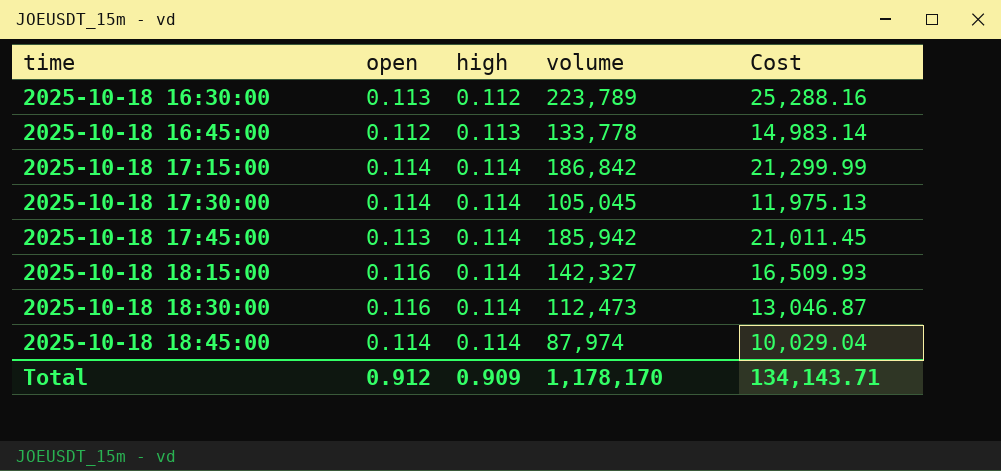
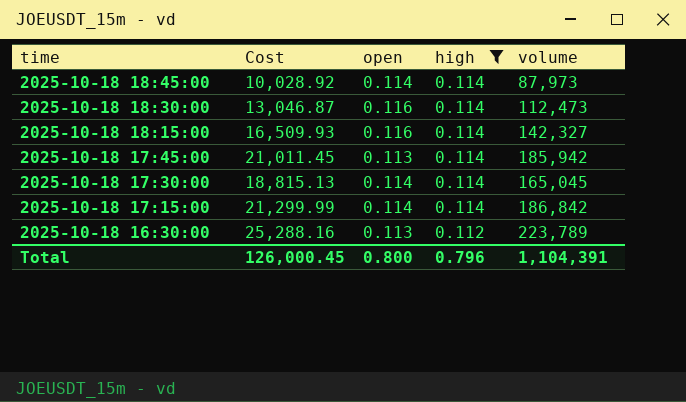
filter: none -> high != 0.113
row order: time ascending -> time descending
column Cost | position: 5 -> 2
2025-10-18 18:45:00 | Cost: 10,029.04 -> 10,028.92
2025-10-18 18:45:00 | volume: 87,974 -> 87,973
2025-10-18 17:30:00 | Cost: 11,975.13 -> 18,815.13
2025-10-18 17:30:00 | volume: 105,045 -> 165,045
Total | Cost: 134,143.71 -> 126,000.45
Total | open: 0.912 -> 0.800
Total | high: 0.909 -> 0.796
Total | volume: 1,178,170 -> 1,104,391

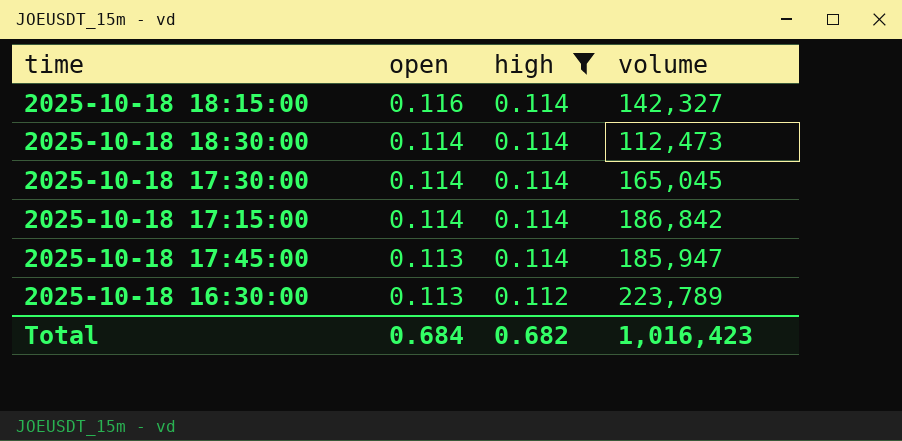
row order: time descending -> open descending
column Cost | formula: [open] * [volume] -> none
row 2025-10-18 18:45:00: 10,028.92 | 0.114 | 0.114 | 87,973 -> none
2025-10-18 18:30:00 | open: 0.116 -> 0.114
2025-10-18 17:45:00 | volume: 185,942 -> 185,947
Total | open: 0.800 -> 0.684
Total | high: 0.796 -> 0.682
Total | volume: 1,104,391 -> 1,016,423

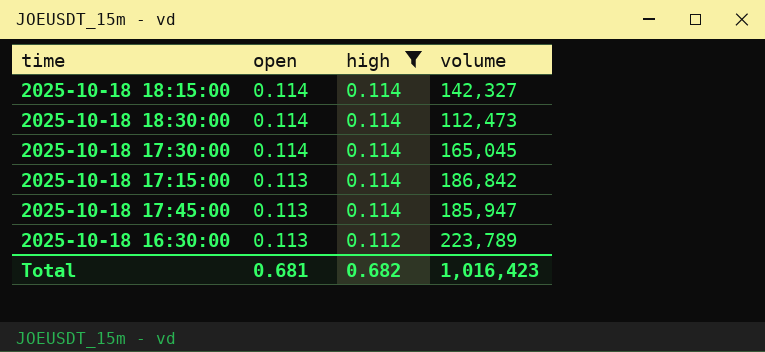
2025-10-18 18:15:00 | open: 0.116 -> 0.114
2025-10-18 17:15:00 | open: 0.114 -> 0.113
Total | open: 0.684 -> 0.681

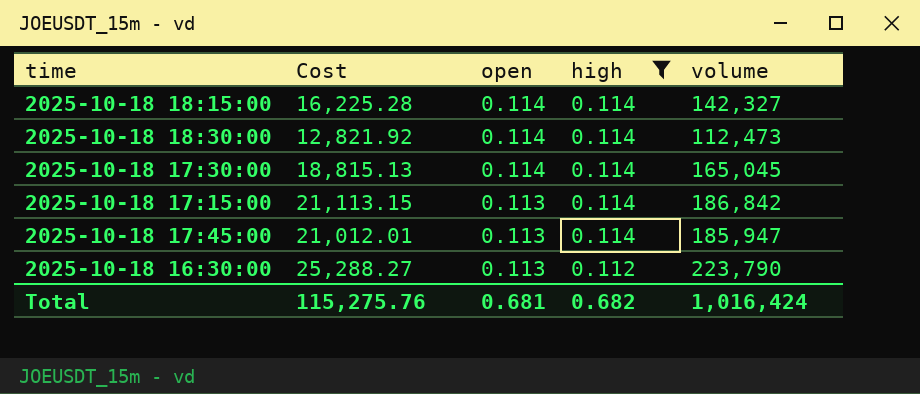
column Cost | formula: none -> [open] * [volume]
2025-10-18 16:30:00 | volume: 223,789 -> 223,790
Total | volume: 1,016,423 -> 1,016,424

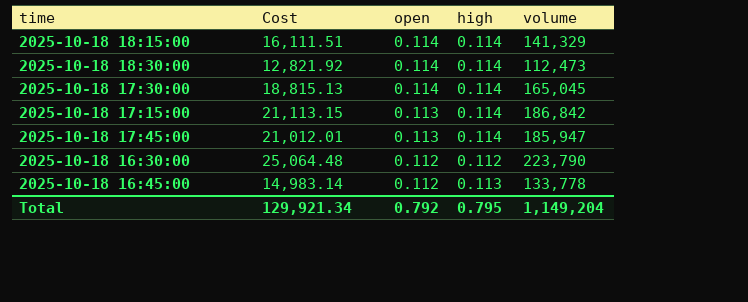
filter: high != 0.113 -> none
2025-10-18 18:15:00 | Cost: 16,225.28 -> 16,111.51
2025-10-18 18:15:00 | volume: 142,327 -> 141,329
2025-10-18 16:30:00 | Cost: 25,288.27 -> 25,064.48
2025-10-18 16:30:00 | open: 0.113 -> 0.112
Total | Cost: 115,275.76 -> 129,921.34
Total | open: 0.681 -> 0.792
Total | high: 0.682 -> 0.795
Total | volume: 1,016,424 -> 1,149,204

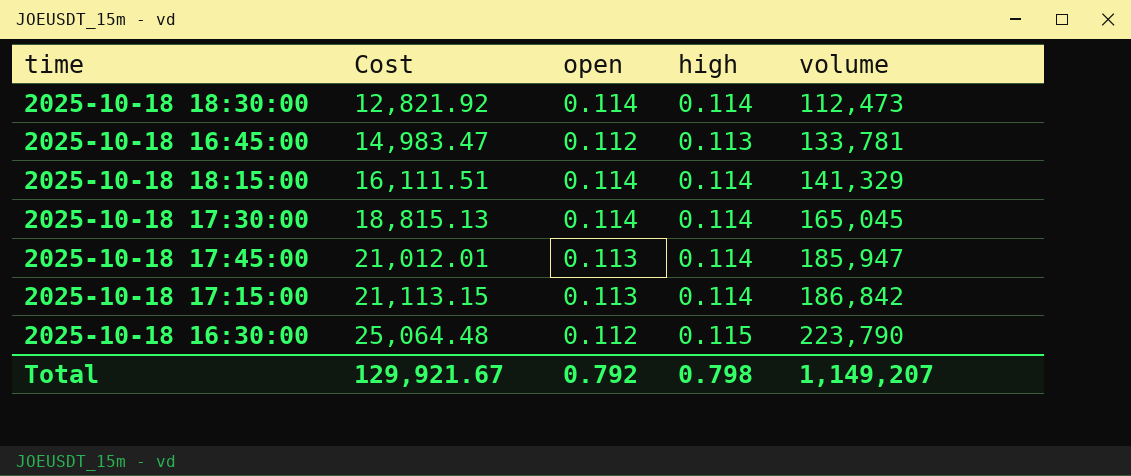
row order: open descending -> Cost ascending
2025-10-18 16:45:00 | Cost: 14,983.14 -> 14,983.47
2025-10-18 16:45:00 | volume: 133,778 -> 133,781
2025-10-18 16:30:00 | high: 0.112 -> 0.115
Total | Cost: 129,921.34 -> 129,921.67
Total | high: 0.795 -> 0.798
Total | volume: 1,149,204 -> 1,149,207

